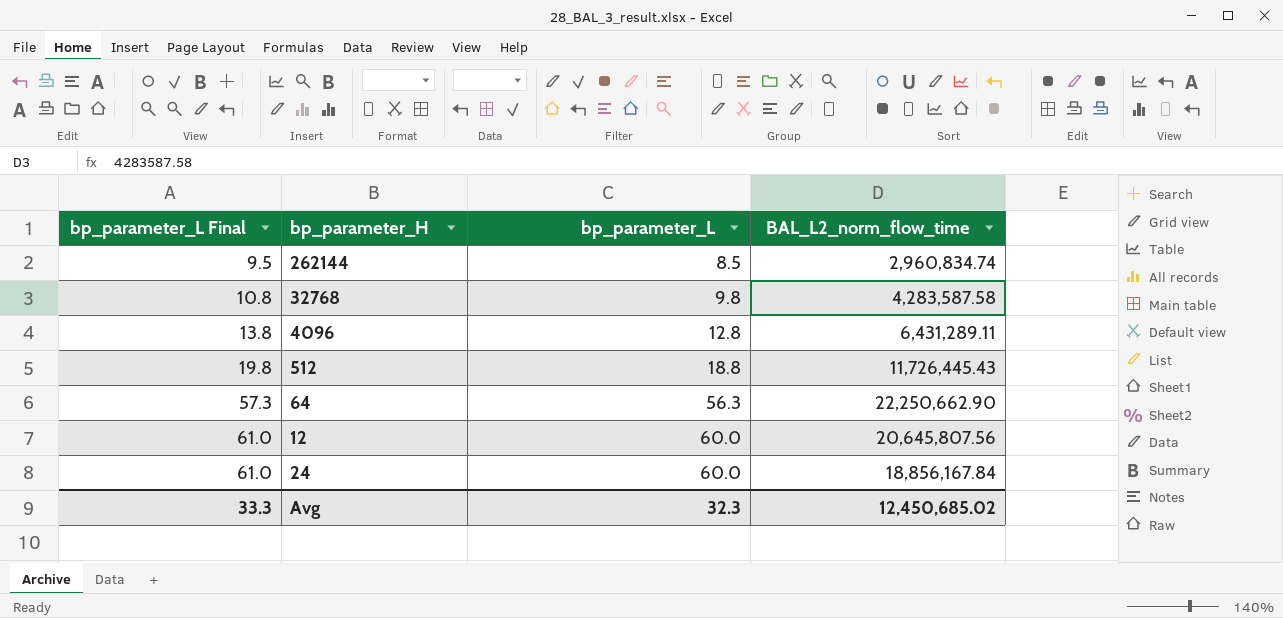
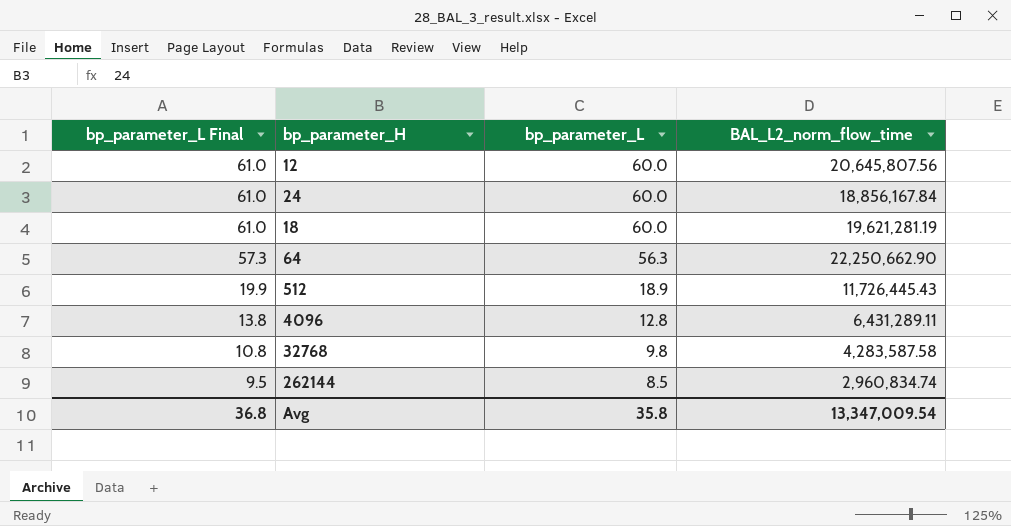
row order: bp_parameter_L Final ascending -> bp_parameter_L Final descending
row 18: none -> 61.0 | 60.0 | 19,621,281.19
512 | bp_parameter_L Final: 19.8 -> 19.9
512 | bp_parameter_L: 18.8 -> 18.9
Avg | bp_parameter_L Final: 33.3 -> 36.8
Avg | bp_parameter_L: 32.3 -> 35.8
Avg | BAL_L2_norm_flow_time: 12,450,685.02 -> 13,347,009.54

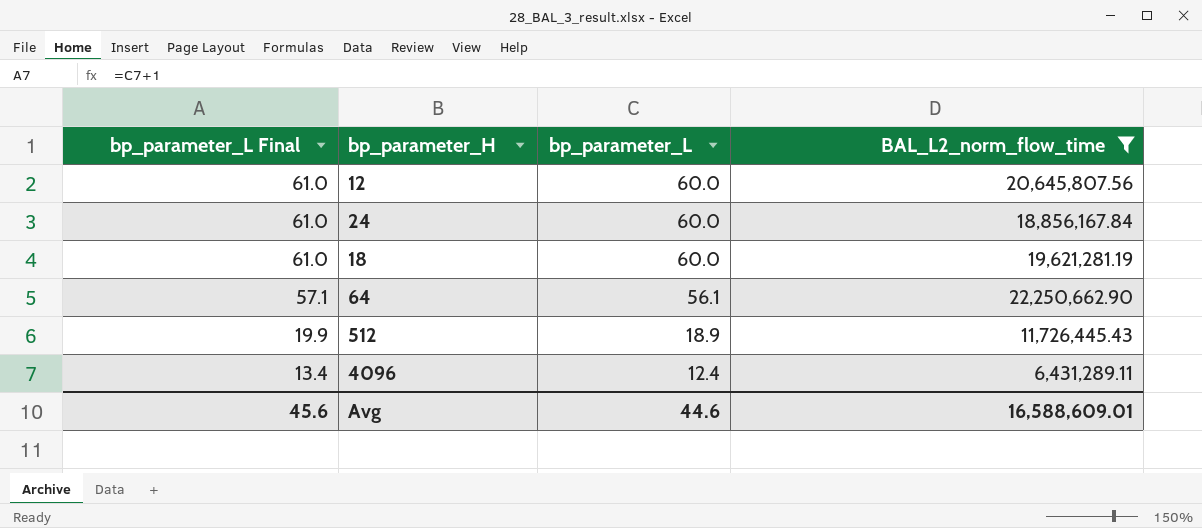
filter: none -> BAL_L2_norm_flow_time >= 6,431,289.11
64 | bp_parameter_L Final: 57.3 -> 57.1
64 | bp_parameter_L: 56.3 -> 56.1
4096 | bp_parameter_L Final: 13.8 -> 13.4
4096 | bp_parameter_L: 12.8 -> 12.4
Avg | bp_parameter_L Final: 36.8 -> 45.6
Avg | bp_parameter_L: 35.8 -> 44.6
Avg | BAL_L2_norm_flow_time: 13,347,009.54 -> 16,588,609.01

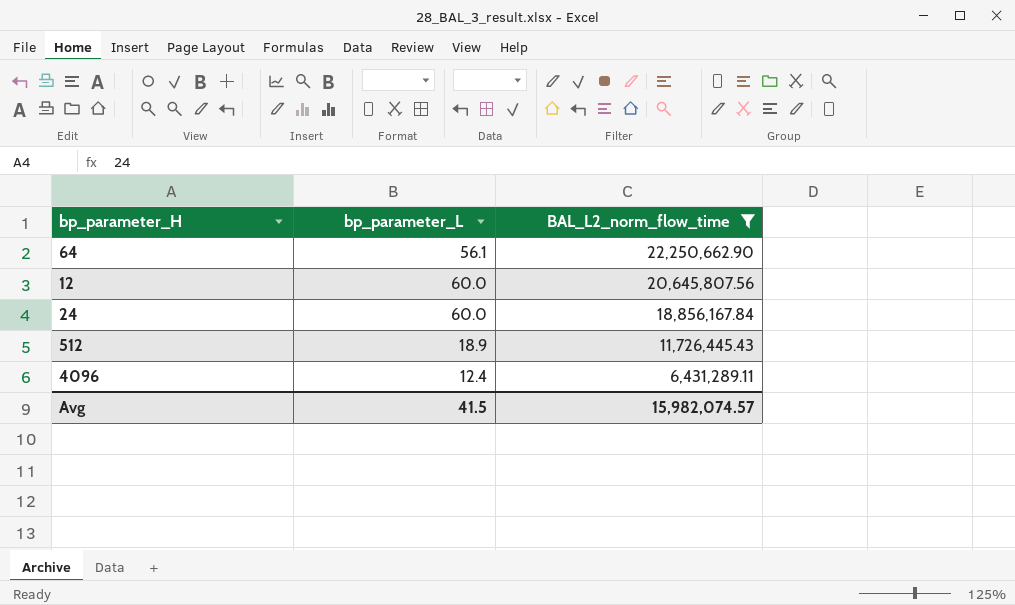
row order: bp_parameter_L Final descending -> BAL_L2_norm_flow_time descending
column bp_parameter_L Final | formula: [bp_parameter_L] + 1 -> none
row 18: 61.0 | 60.0 | 19,621,281.19 -> none
Avg | bp_parameter_L: 44.6 -> 41.5
Avg | BAL_L2_norm_flow_time: 16,588,609.01 -> 15,982,074.57

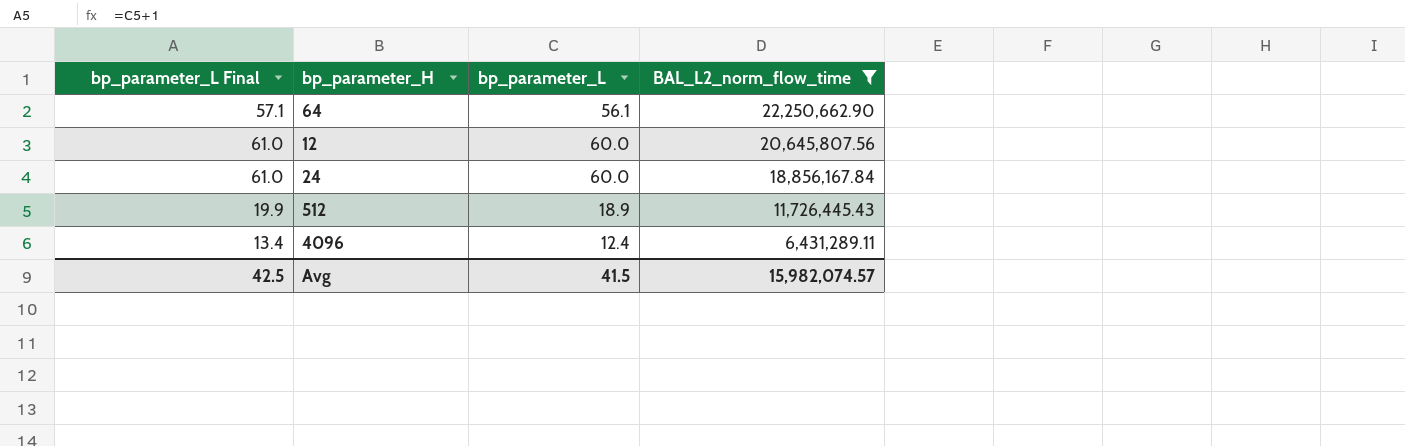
column bp_parameter_L Final | formula: none -> [bp_parameter_L] + 1

